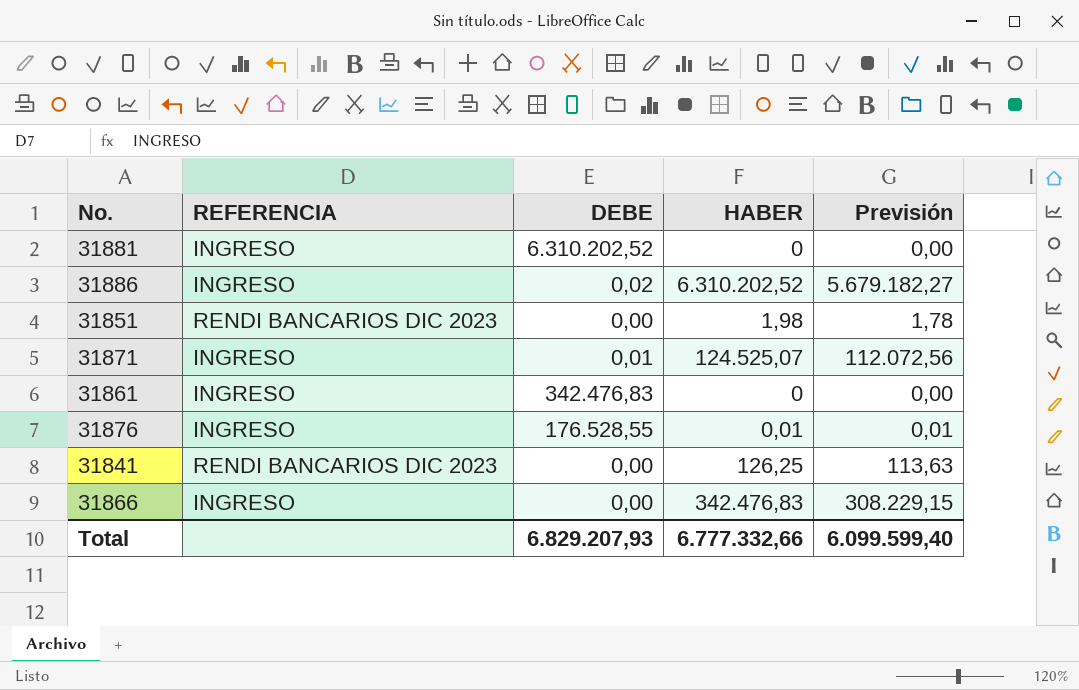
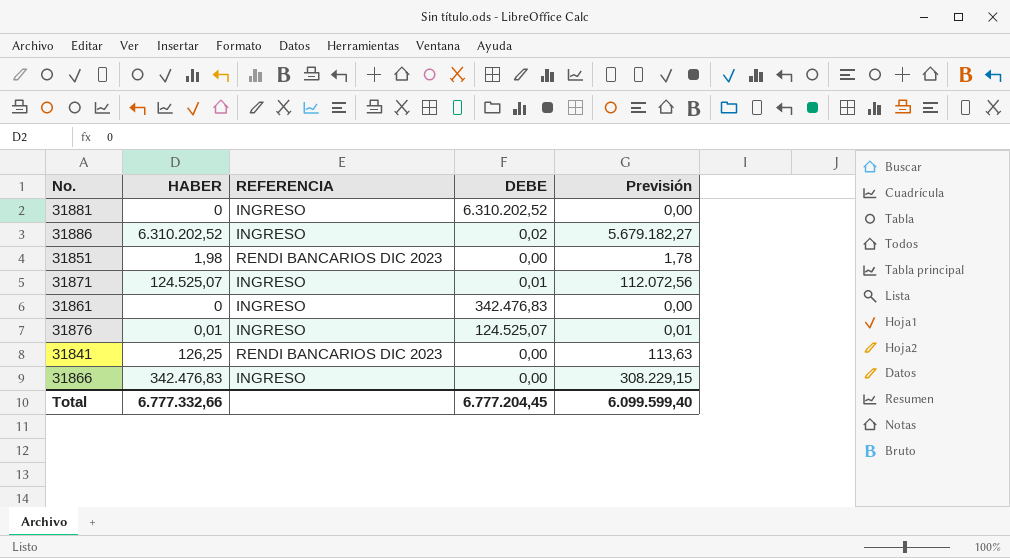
column HABER | position: 4 -> 2
31876 | DEBE: 176.528,55 -> 124.525,07
Total | DEBE: 6.829.207,93 -> 6.777.204,45

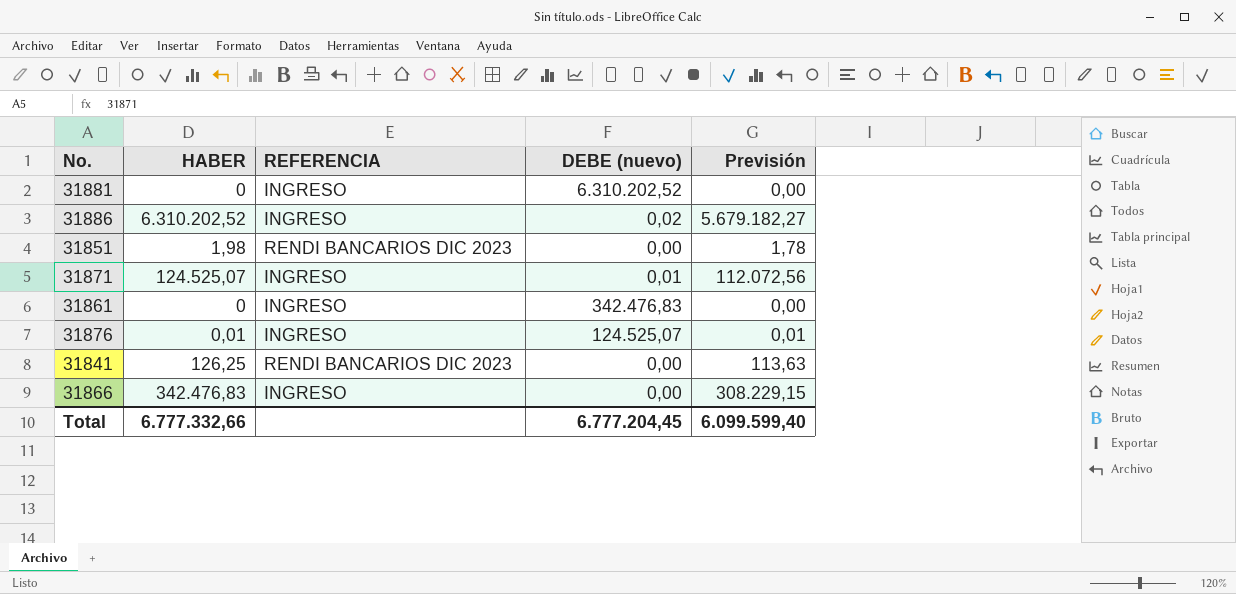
column name: DEBE -> DEBE (nuevo)

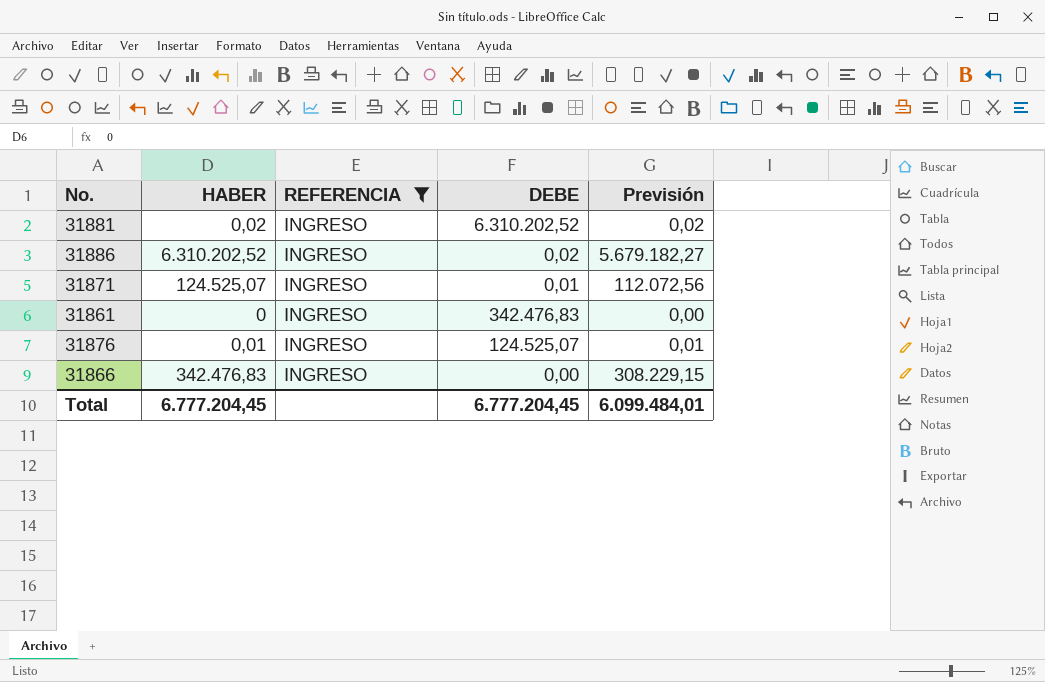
filter: none -> REFERENCIA = INGRESO
column name: DEBE (nuevo) -> DEBE
31881 | HABER: 0 -> 0,02
31881 | Previsión: 0,00 -> 0,02
Total | HABER: 6.777.332,66 -> 6.777.204,45
Total | Previsión: 6.099.599,40 -> 6.099.484,01

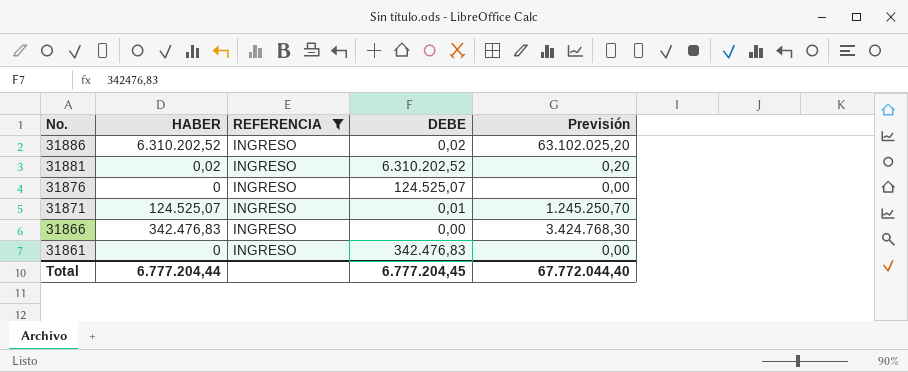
row order: none -> No. descending
column Previsión | formula: [HABER] * 0,9 -> [HABER] * 10
31876 | HABER: 0,01 -> 0
Total | HABER: 6.777.204,45 -> 6.777.204,44
Total | Previsión: 6.099.484,01 -> 67.772.044,40

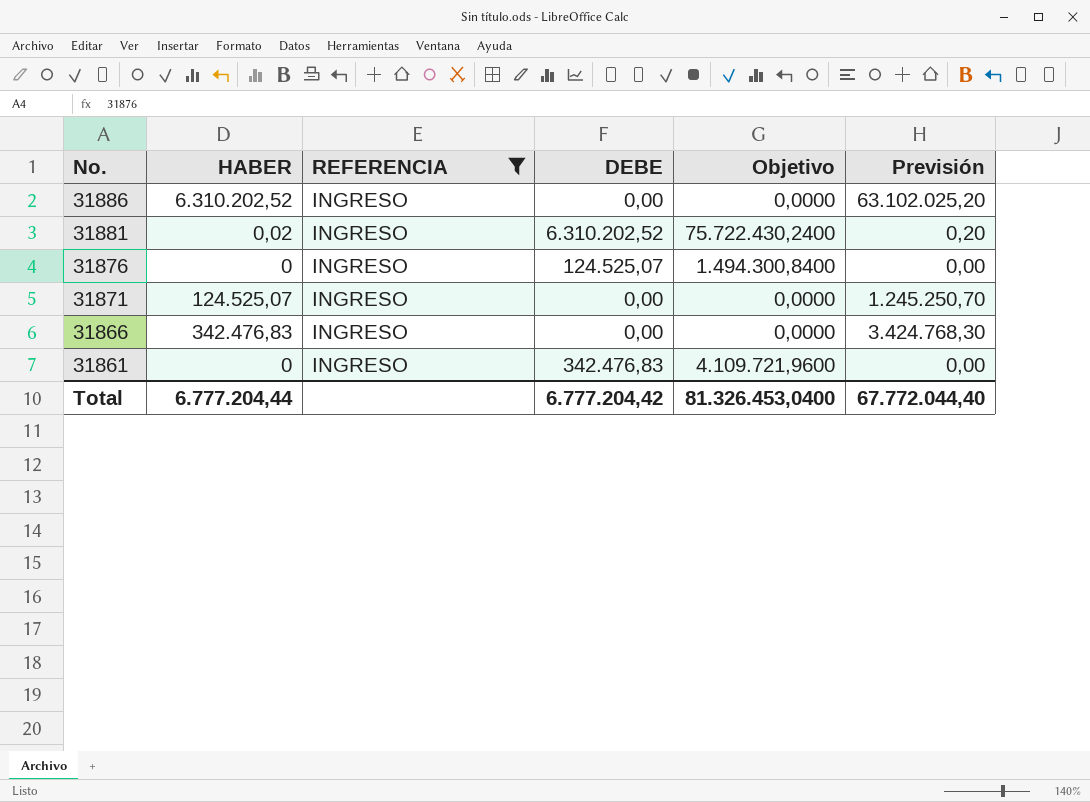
column Objetivo | formula: none -> [DEBE] * 12
31886 | DEBE: 0,02 -> 0,00
31871 | DEBE: 0,01 -> 0,00
Total | DEBE: 6.777.204,45 -> 6.777.204,42

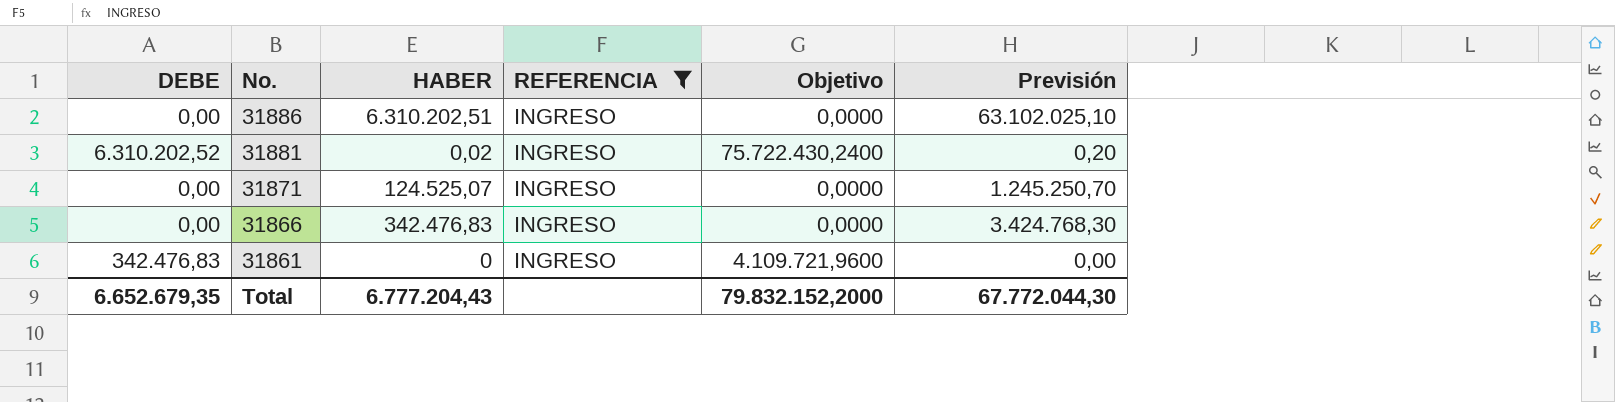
column DEBE | position: 4 -> 1
row 31876: 0 | INGRESO | 124.525,07 | 1.494.300,8400 | 0,00 -> none
31886 | HABER: 6.310.202,52 -> 6.310.202,51
31886 | Previsión: 63.102.025,20 -> 63.102.025,10
Total | DEBE: 6.777.204,42 -> 6.652.679,35
Total | HABER: 6.777.204,44 -> 6.777.204,43
Total | Objetivo: 81.326.453,0400 -> 79.832.152,2000
Total | Previsión: 67.772.044,40 -> 67.772.044,30

